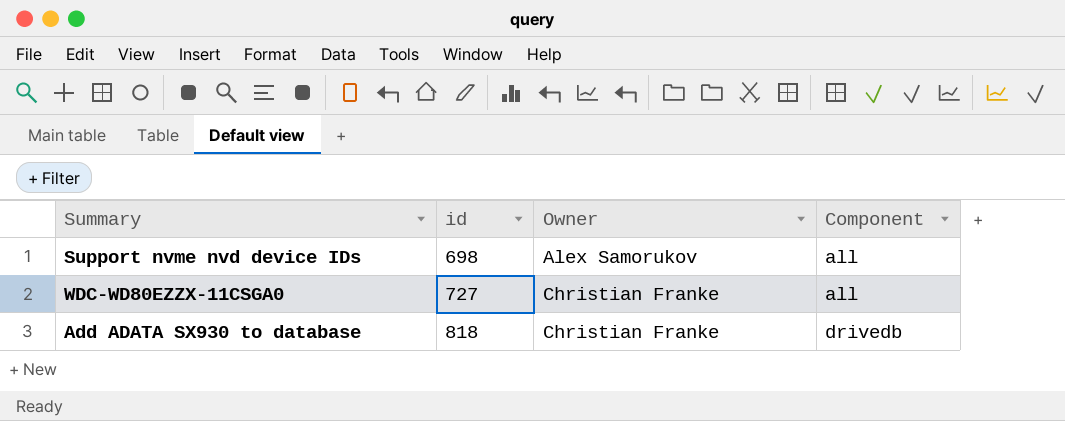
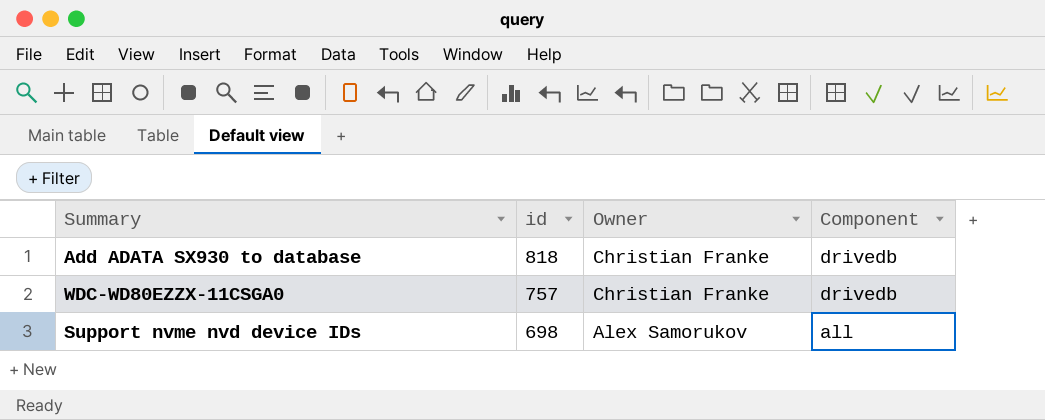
row order: id ascending -> id descending
WDC-WD80EZZX-11CSGA0 | id: 727 -> 757
WDC-WD80EZZX-11CSGA0 | Component: all -> drivedb

